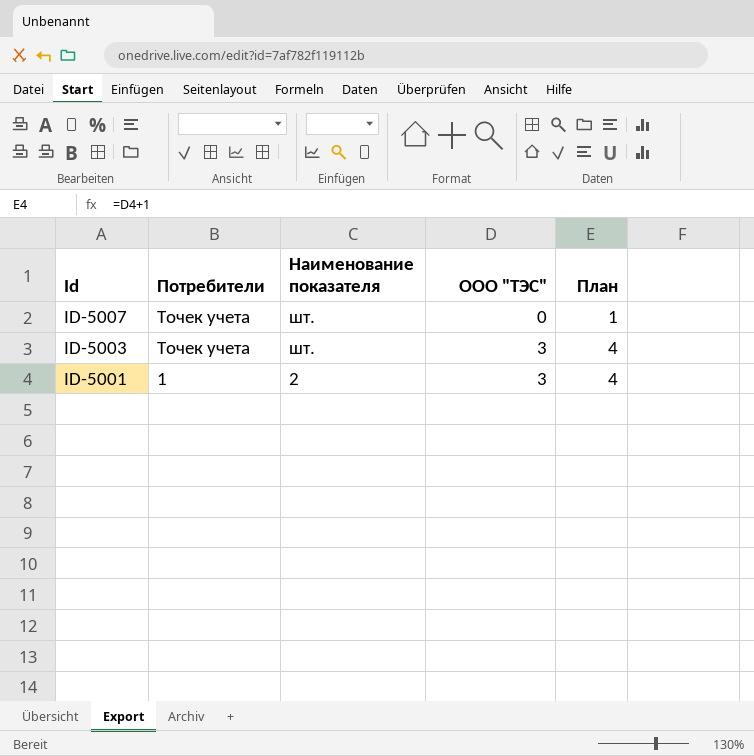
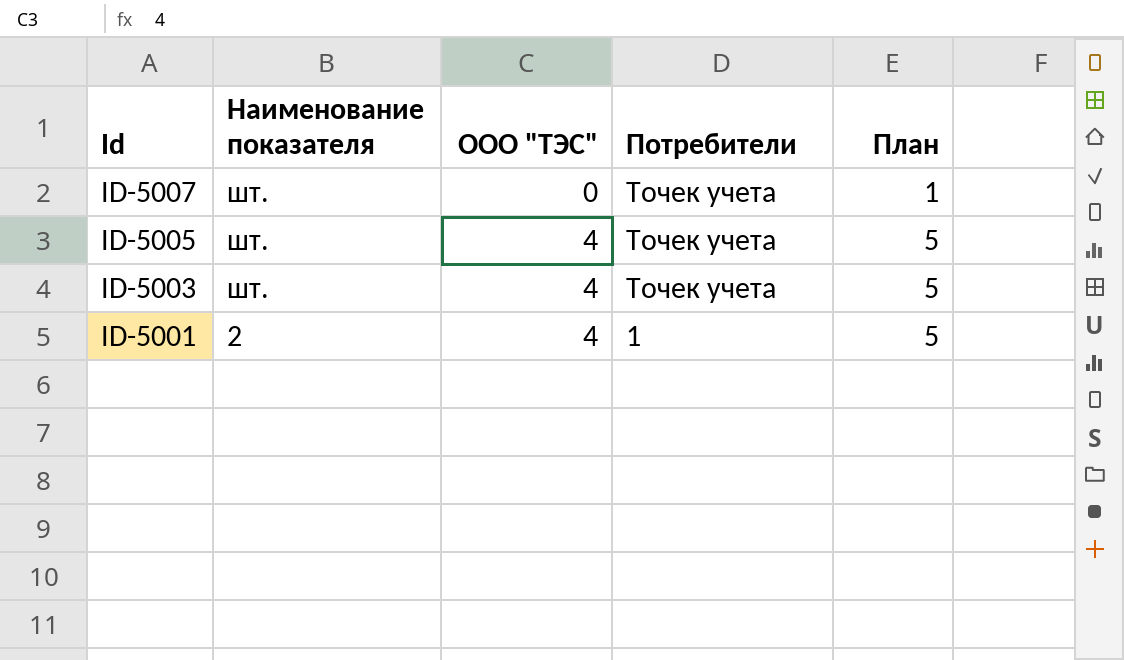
column Потребители | position: 2 -> 4
row ID-5005: none -> шт. | 4 | Точек учета | 5
ID-5003 | ООО "ТЭС": 3 -> 4
ID-5003 | План: 4 -> 5
ID-5001 | ООО "ТЭС": 3 -> 4
ID-5001 | План: 4 -> 5

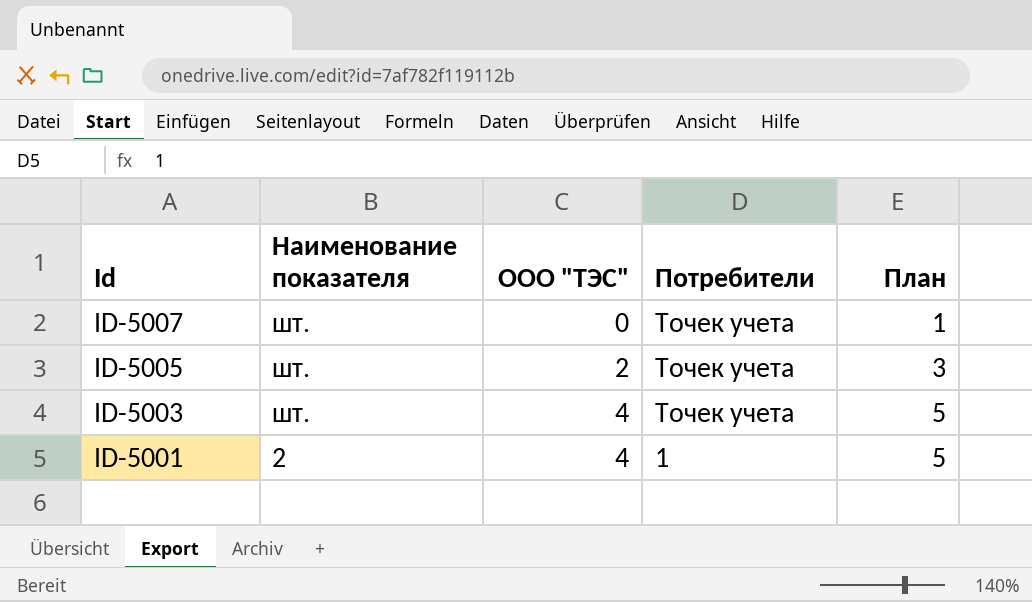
ID-5005 | ООО "ТЭС": 4 -> 2
ID-5005 | План: 5 -> 3

